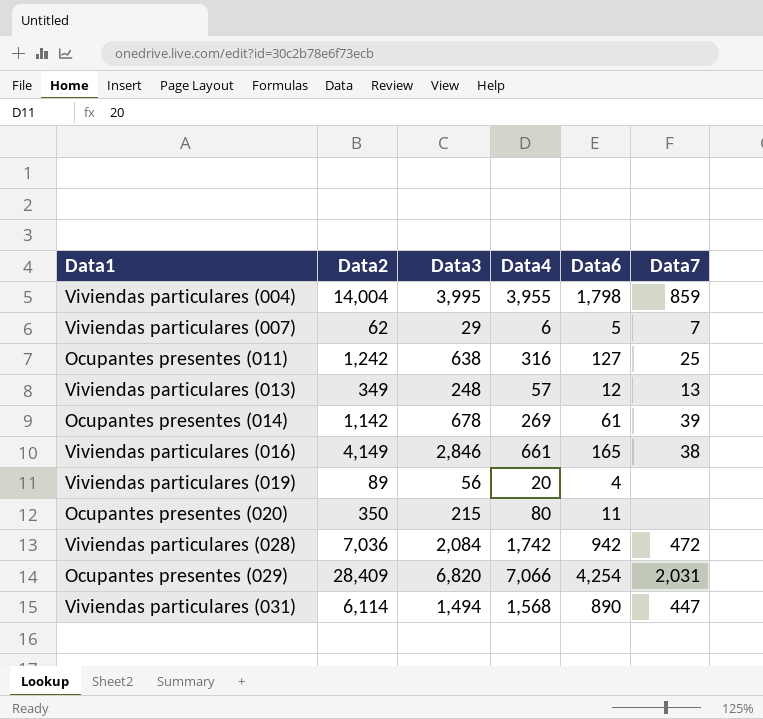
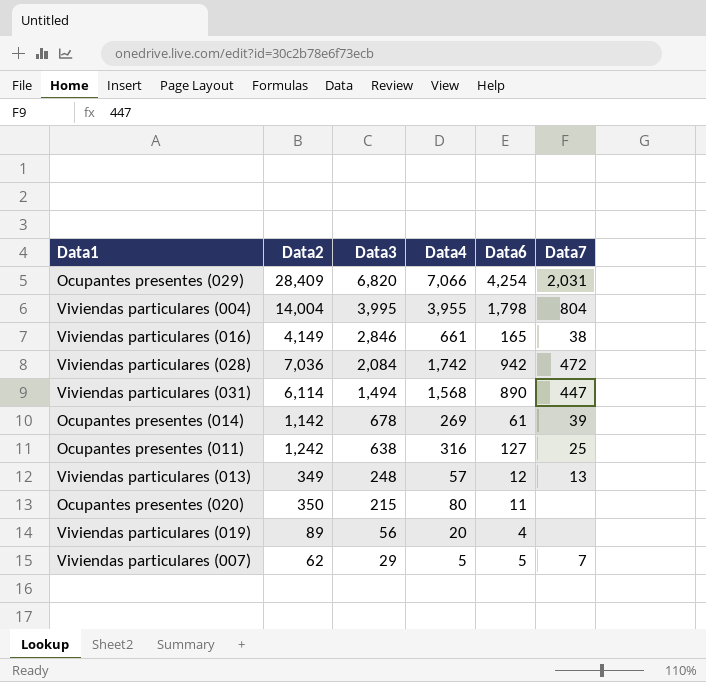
row order: none -> Data3 descending
Viviendas particulares (004) | Data7: 859 -> 804
Viviendas particulares (007) | Data4: 6 -> 5

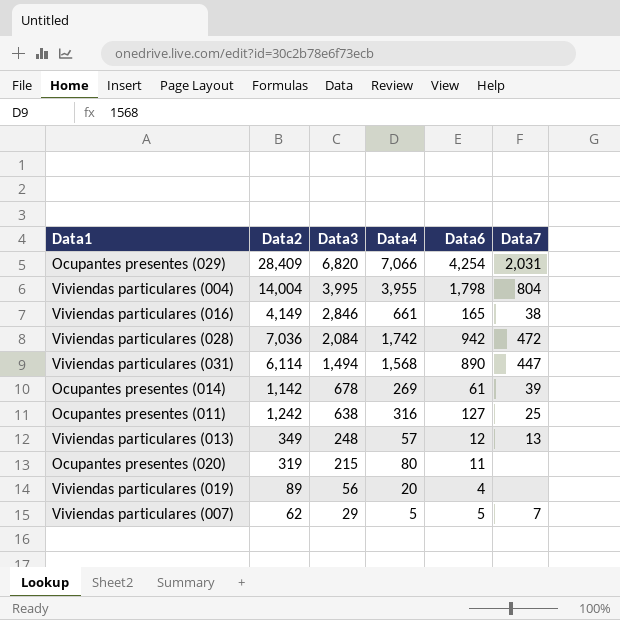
Ocupantes presentes (020) | Data2: 350 -> 319

